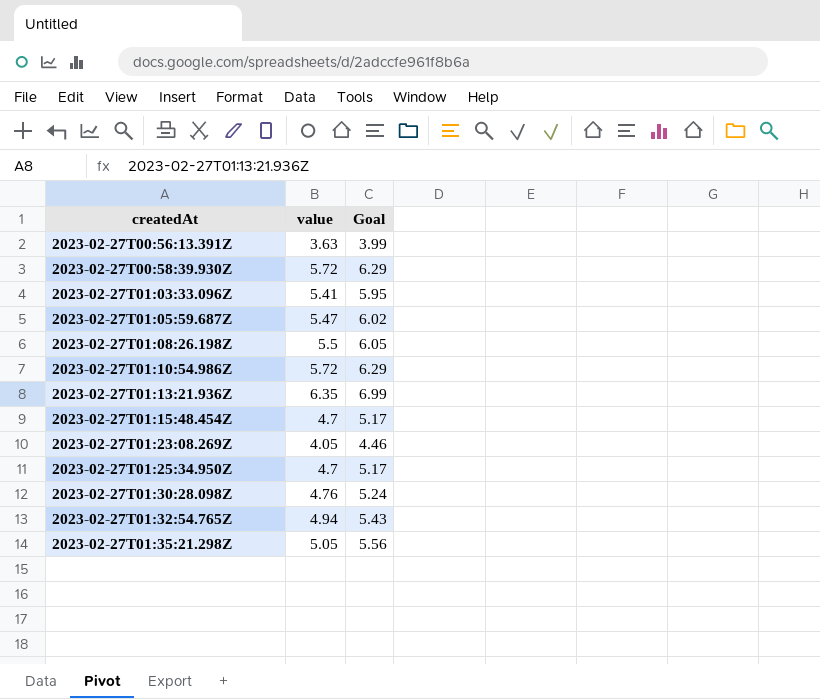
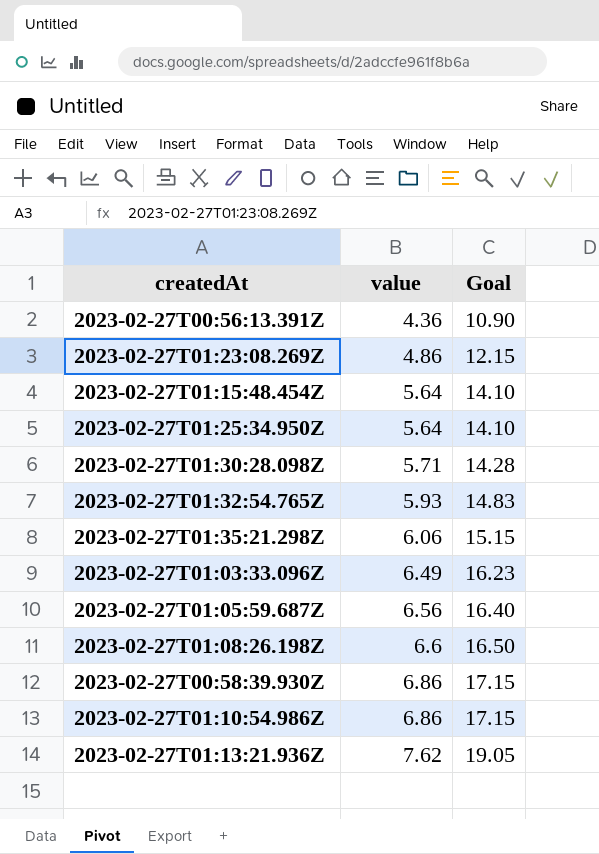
row order: createdAt ascending -> value ascending
column Goal | formula: [value] * 1.1 -> [value] * 2.5
2023-02-27T00:56:13.391Z | value: 3.63 -> 4.36
2023-02-27T01:23:08.269Z | value: 4.05 -> 4.86
2023-02-27T01:15:48.454Z | value: 4.7 -> 5.64
2023-02-27T01:25:34.950Z | value: 4.7 -> 5.64
2023-02-27T01:30:28.098Z | value: 4.76 -> 5.71
2023-02-27T01:32:54.765Z | value: 4.94 -> 5.93
2023-02-27T01:35:21.298Z | value: 5.05 -> 6.06
2023-02-27T01:03:33.096Z | value: 5.41 -> 6.49
2023-02-27T01:05:59.687Z | value: 5.47 -> 6.56
2023-02-27T01:08:26.198Z | value: 5.5 -> 6.6
2023-02-27T00:58:39.930Z | value: 5.72 -> 6.86
2023-02-27T01:10:54.986Z | value: 5.72 -> 6.86
2023-02-27T01:13:21.936Z | value: 6.35 -> 7.62

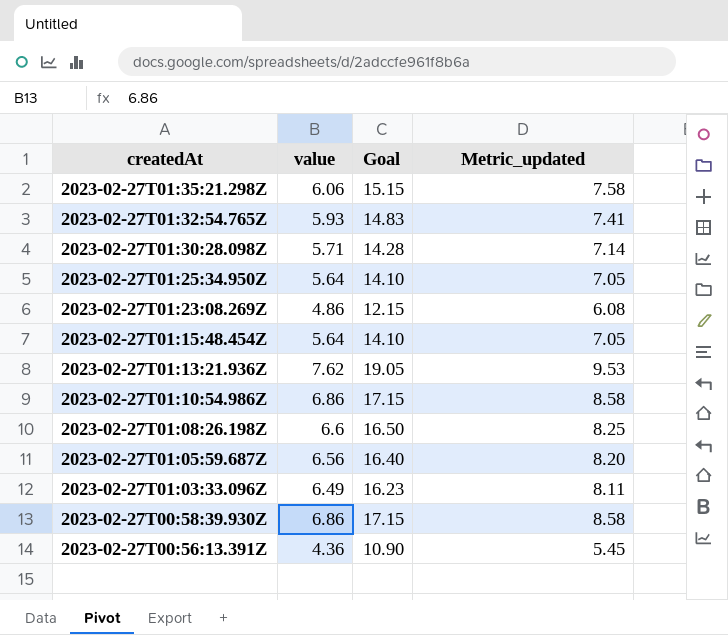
row order: value ascending -> createdAt descending
column Metric_updated | formula: none -> [value] * 1.25

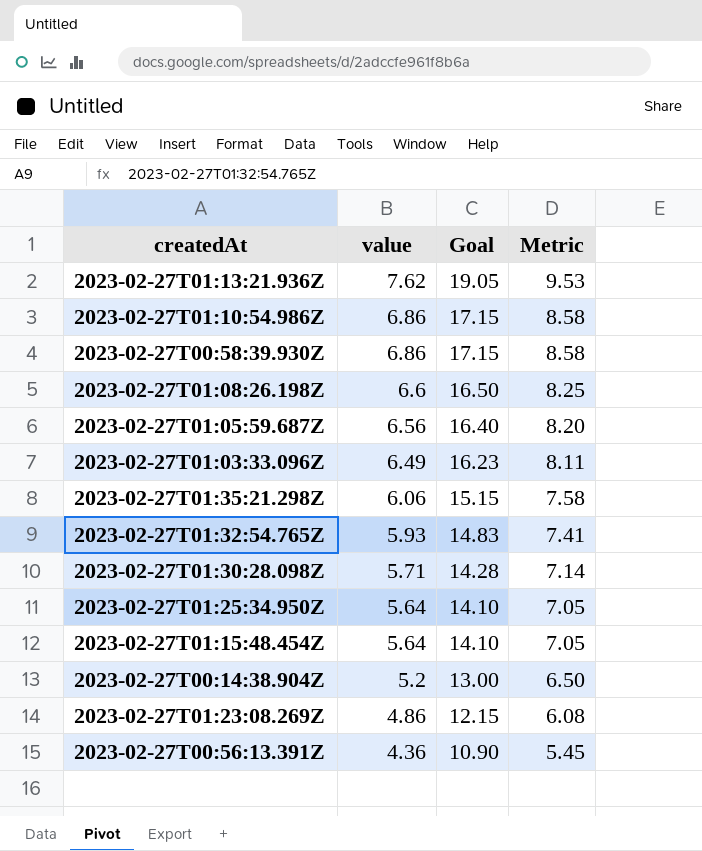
row order: createdAt descending -> value descending
column name: Metric_updated -> Metric
row 2023-02-27T00:14:38.904Z: none -> 5.2 | 13.00 | 6.50

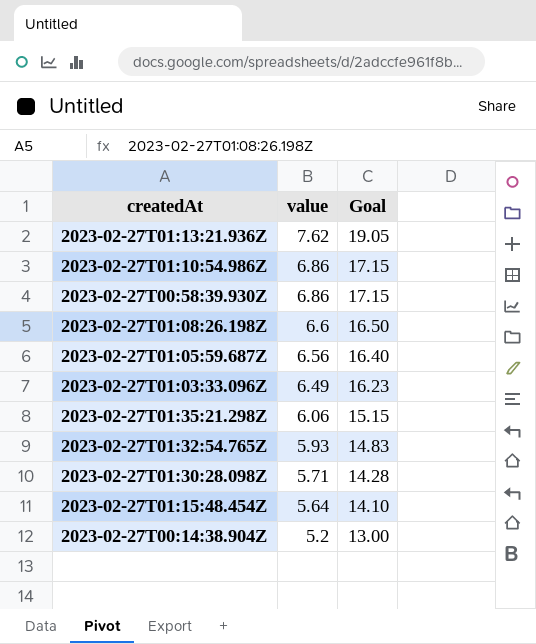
column Metric | formula: [value] * 1.25 -> none
row 2023-02-27T01:25:34.950Z: 5.64 | 14.10 | 7.05 -> none
row 2023-02-27T01:23:08.269Z: 4.86 | 12.15 | 6.08 -> none
row 2023-02-27T00:56:13.391Z: 4.36 | 10.90 | 5.45 -> none

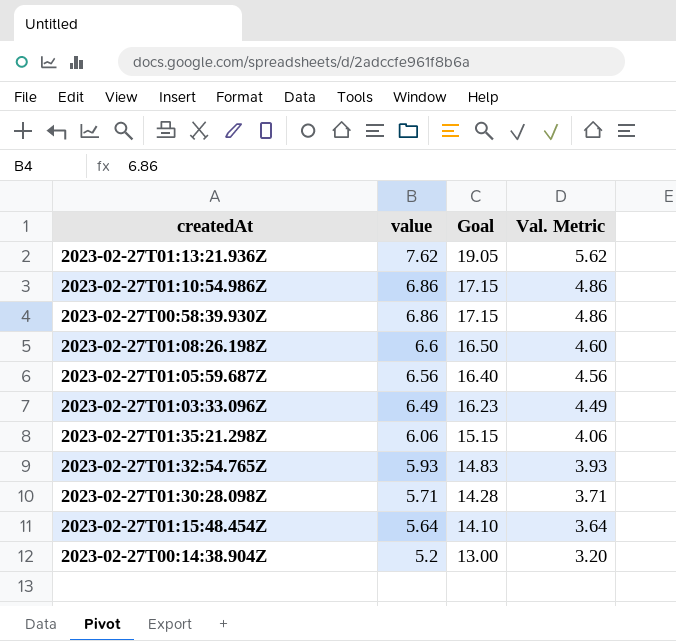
column Val. Metric | formula: none -> [value] - 2

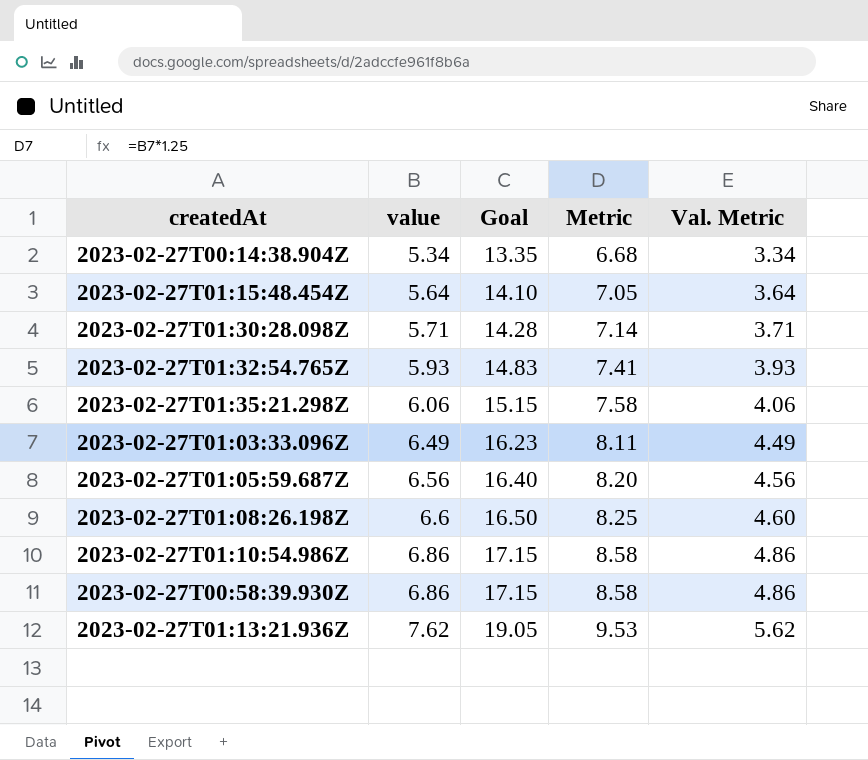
row order: value descending -> value ascending
column Metric | formula: none -> [value] * 1.25
2023-02-27T00:14:38.904Z | value: 5.2 -> 5.34
2023-02-27T00:14:38.904Z | Goal: 13.00 -> 13.35
2023-02-27T00:14:38.904Z | Val. Metric: 3.20 -> 3.34

